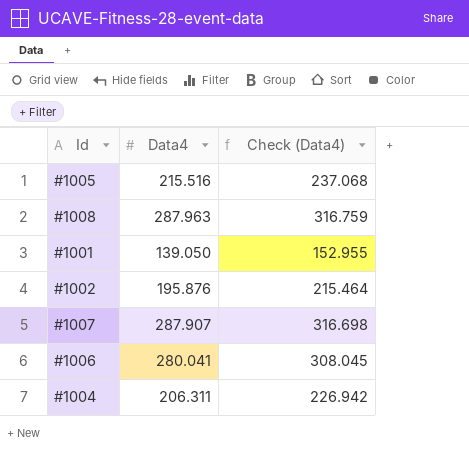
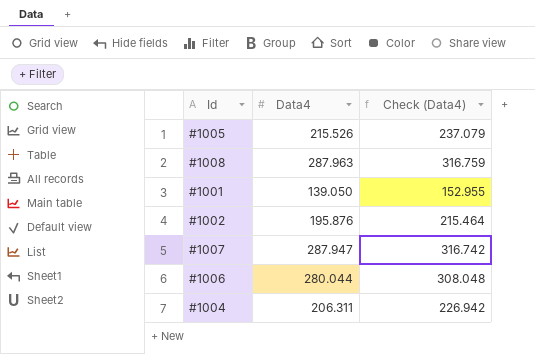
#1005 | Data4: 215.516 -> 215.526
#1005 | Check (Data4): 237.068 -> 237.079
#1007 | Data4: 287.907 -> 287.947
#1007 | Check (Data4): 316.698 -> 316.742
#1006 | Data4: 280.041 -> 280.044
#1006 | Check (Data4): 308.045 -> 308.048

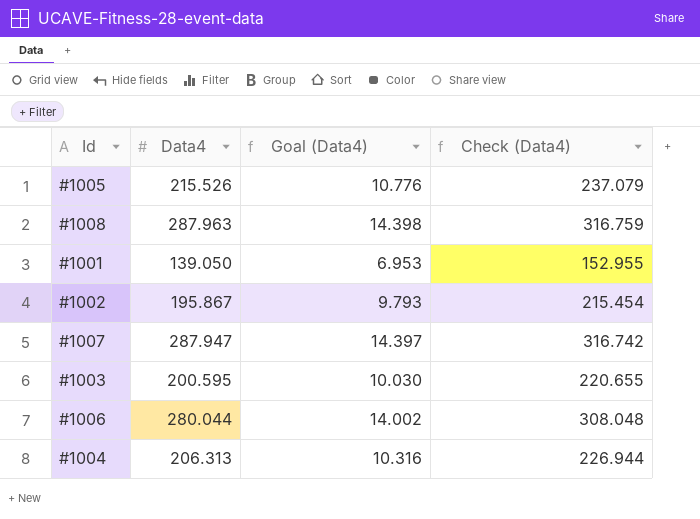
column Goal (Data4) | formula: none -> [Data4] * 0.05
#1002 | Data4: 195.876 -> 195.867
#1002 | Check (Data4): 215.464 -> 215.454
row #1003: none -> 200.595 | 10.030 | 220.655
#1004 | Data4: 206.311 -> 206.313
#1004 | Check (Data4): 226.942 -> 226.944

